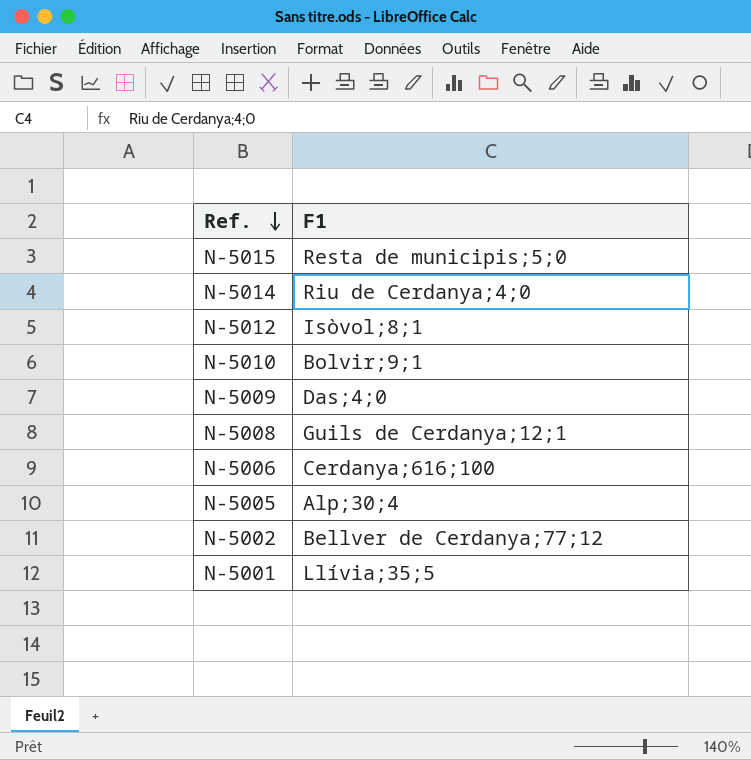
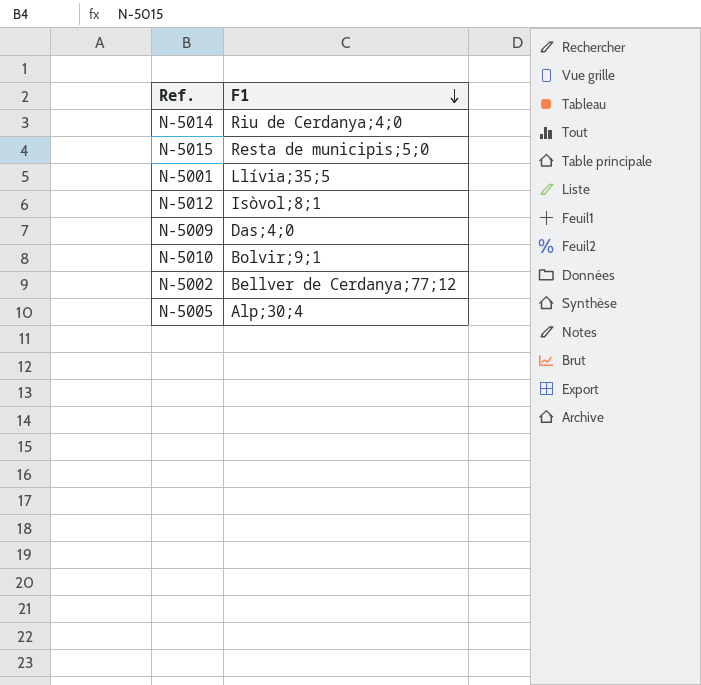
row order: Ref. descending -> F1 descending
row N-5008: Guils de Cerdanya;12;1 -> none
row N-5006: Cerdanya;616;100 -> none

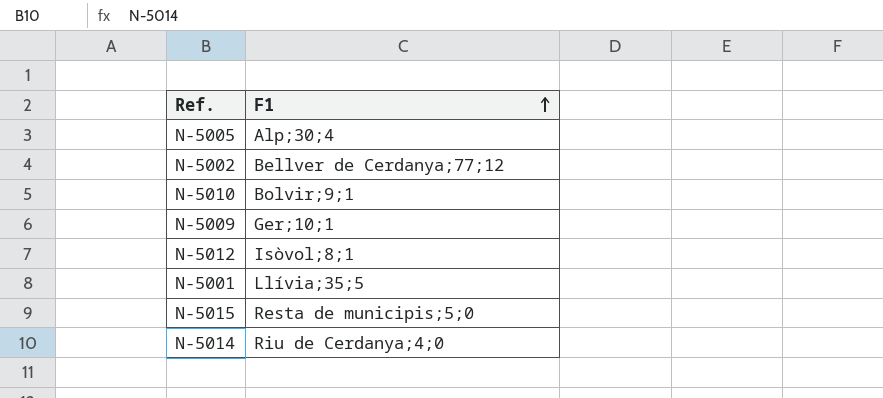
row order: F1 descending -> F1 ascending
N-5009 | F1: Das;4;0 -> Ger;10;1

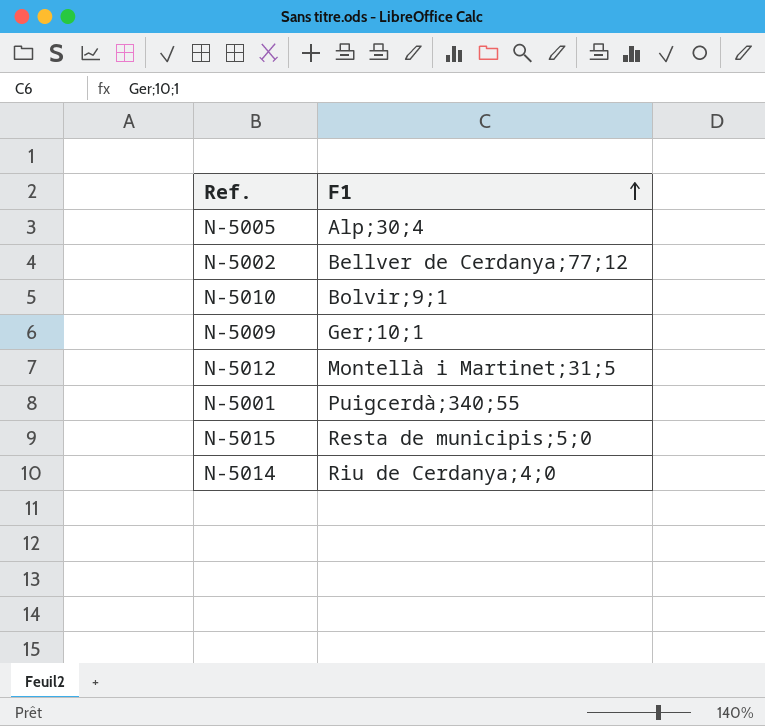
N-5012 | F1: Isòvol;8;1 -> Montellà i Martinet;31;5
N-5001 | F1: Llívia;35;5 -> Puigcerdà;340;55

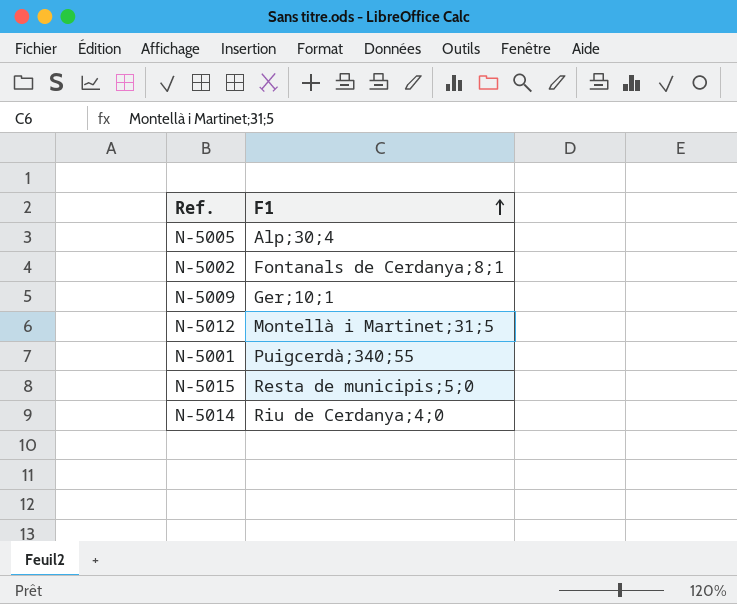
row N-5010: Bolvir;9;1 -> none
N-5002 | F1: Bellver de Cerdanya;77;12 -> Fontanals de Cerdanya;8;1

